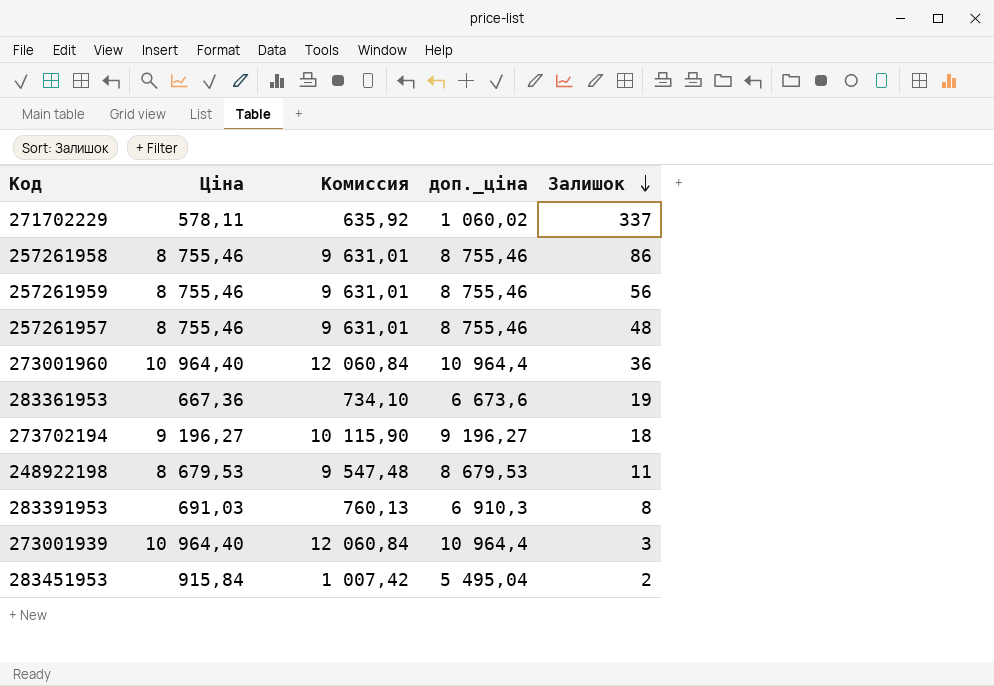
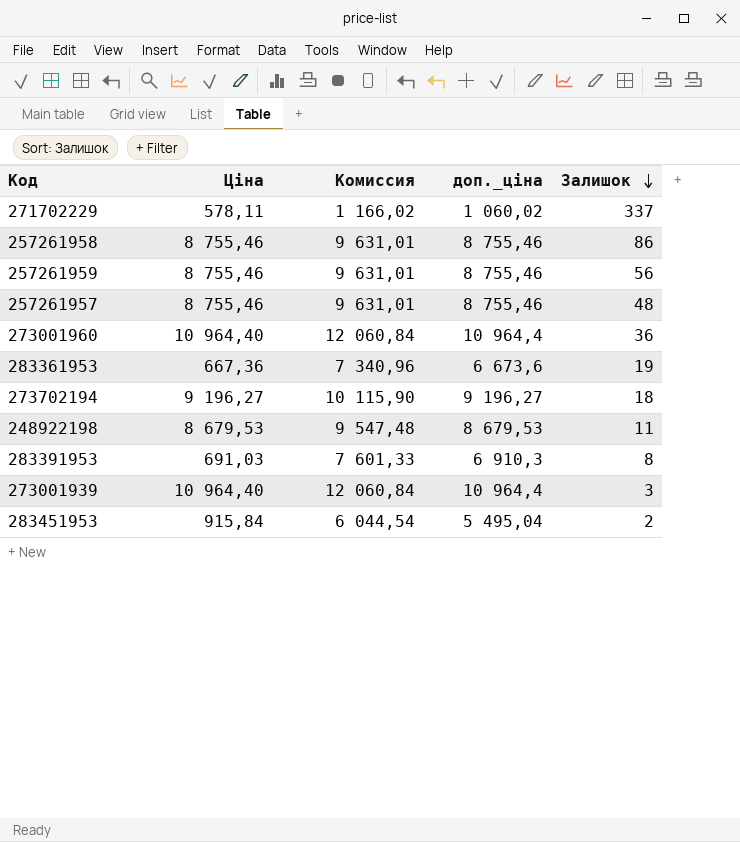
column Комиссия | formula: [Ціна] * 1,1 -> [доп._ціна] * 1,1

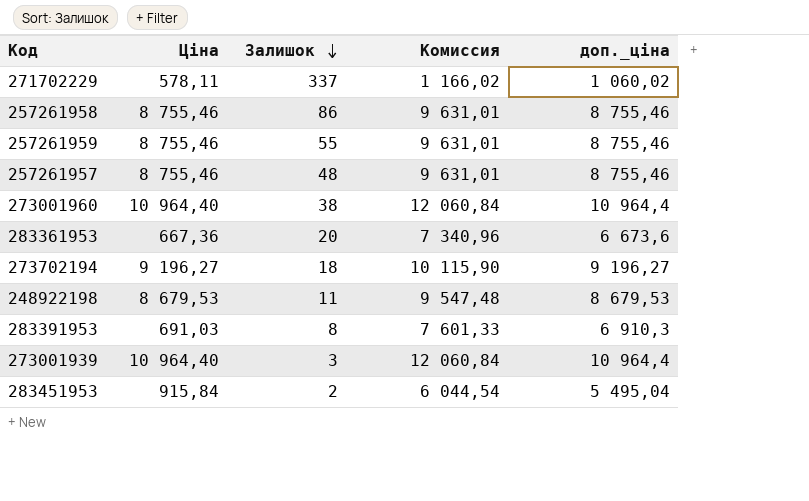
column Залишок | position: 5 -> 3
257261959 | Залишок: 56 -> 55
273001960 | Залишок: 36 -> 38
283361953 | Залишок: 19 -> 20

